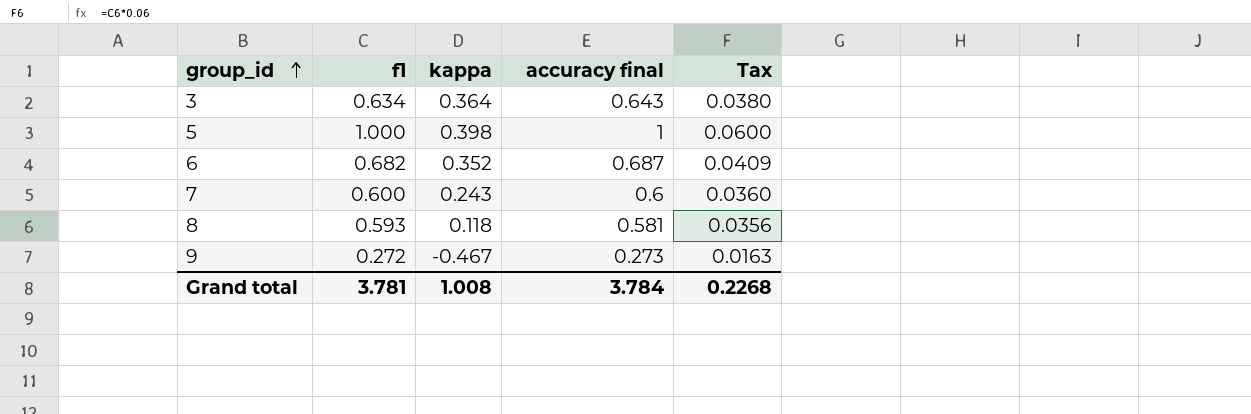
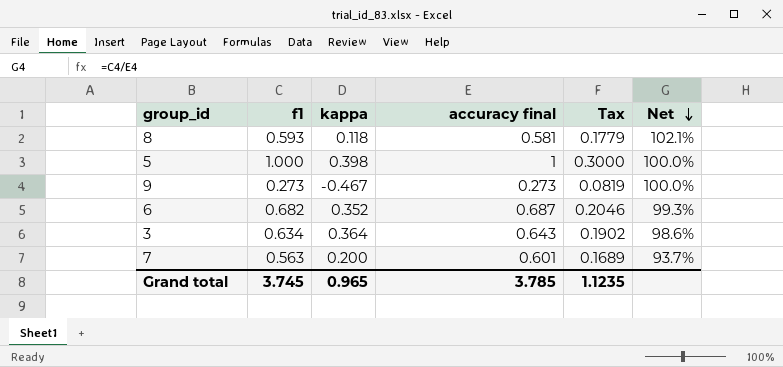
row order: group_id ascending -> Net descending
column Tax | formula: [f1] * 0.06 -> [f1] * 0.3
column Net | formula: none -> [f1] / [accuracy final]
9 | f1: 0.272 -> 0.273
7 | f1: 0.600 -> 0.563
7 | kappa: 0.243 -> 0.200
7 | accuracy final: 0.6 -> 0.601
Grand total | f1: 3.781 -> 3.745
Grand total | kappa: 1.008 -> 0.965
Grand total | accuracy final: 3.784 -> 3.785
Grand total | Tax: 0.2268 -> 1.1235

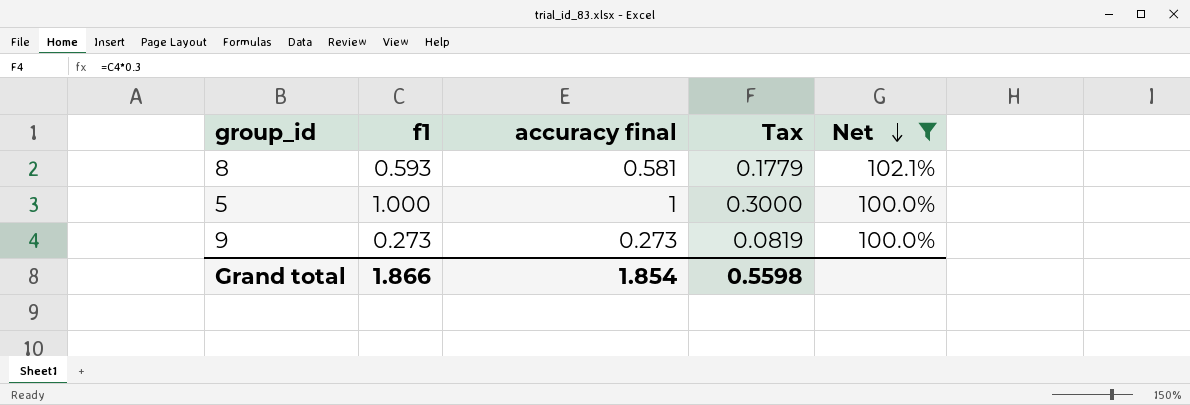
filter: none -> Net >= 100.0%
column kappa | position: 3 -> none
Grand total | f1: 3.745 -> 1.866
Grand total | accuracy final: 3.785 -> 1.854
Grand total | Tax: 1.1235 -> 0.5598

